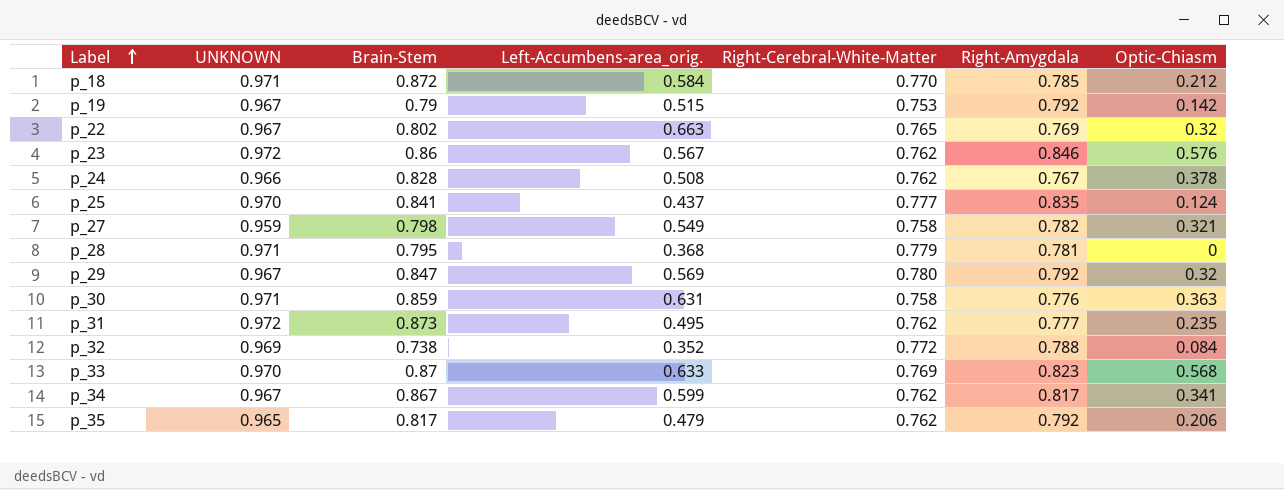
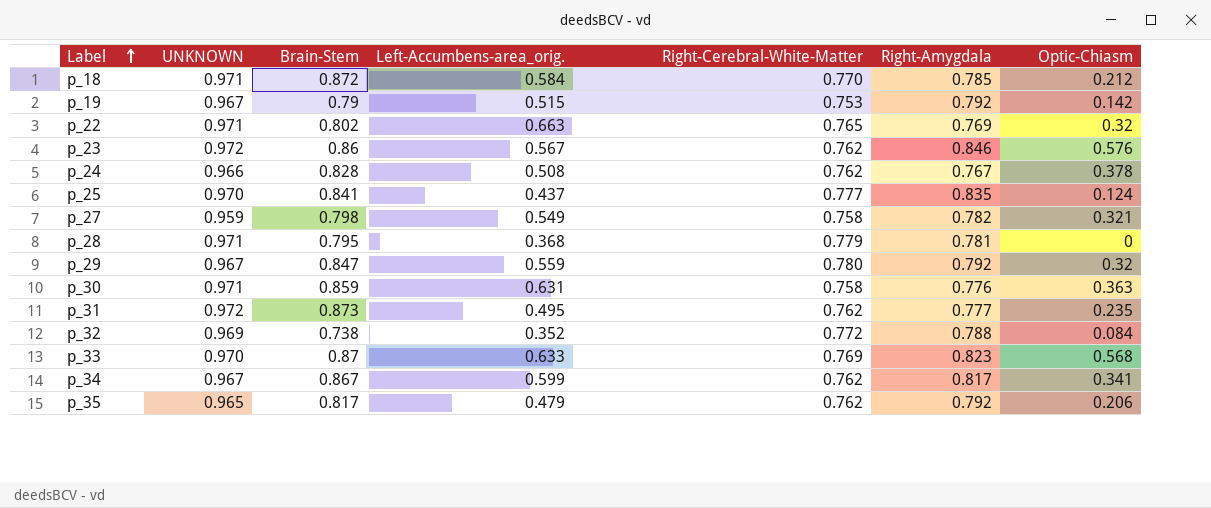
p_22 | UNKNOWN: 0.967 -> 0.971
p_29 | Left-Accumbens-area_orig.: 0.569 -> 0.559

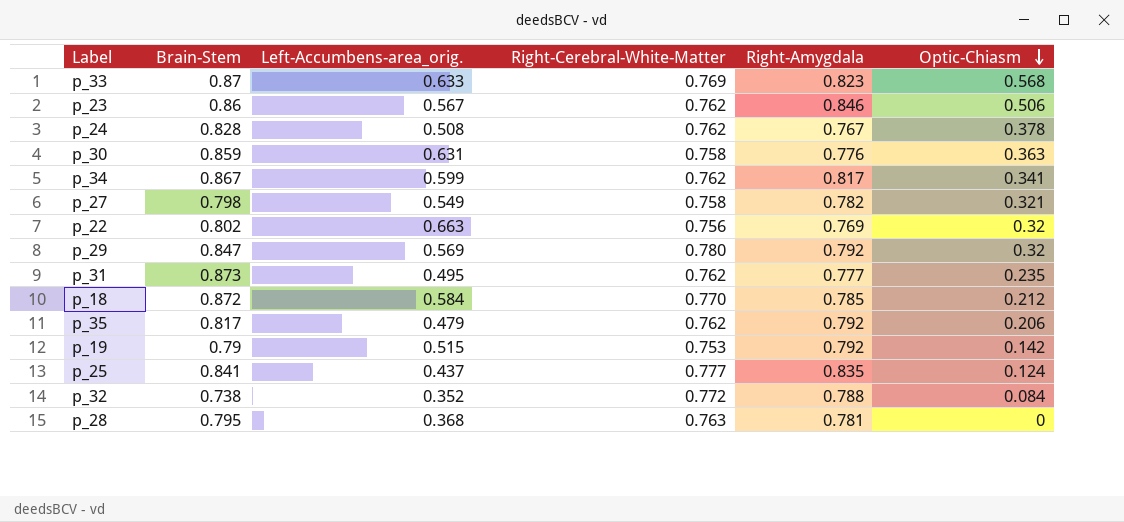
row order: Label ascending -> Optic-Chiasm descending
column UNKNOWN | position: 2 -> none
p_23 | Optic-Chiasm: 0.576 -> 0.506
p_22 | Right-Cerebral-White-Matter: 0.765 -> 0.756
p_29 | Left-Accumbens-area_orig.: 0.559 -> 0.569
p_28 | Right-Cerebral-White-Matter: 0.779 -> 0.763

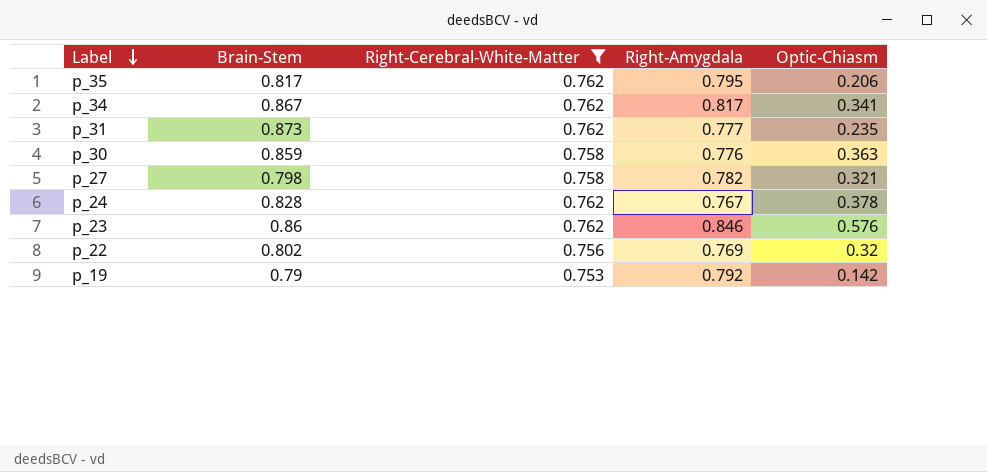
filter: none -> Right-Cerebral-White-Matter <= 0.762
row order: Optic-Chiasm descending -> Label descending
column Left-Accumbens-area_orig. | position: 3 -> none
p_35 | Right-Amygdala: 0.792 -> 0.795
p_23 | Optic-Chiasm: 0.506 -> 0.576

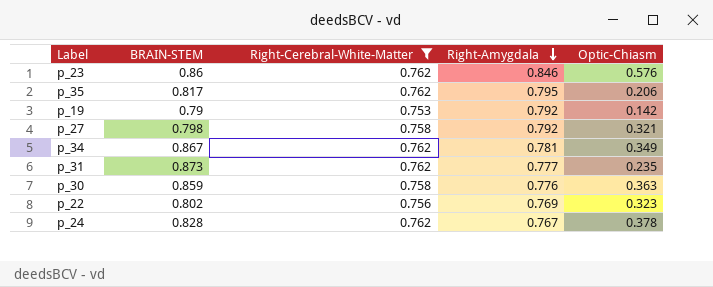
row order: Label descending -> Right-Amygdala descending
column name: Brain-Stem -> BRAIN-STEM
p_27 | Right-Amygdala: 0.782 -> 0.792
p_34 | Right-Amygdala: 0.817 -> 0.781
p_34 | Optic-Chiasm: 0.341 -> 0.349
p_22 | Optic-Chiasm: 0.32 -> 0.323

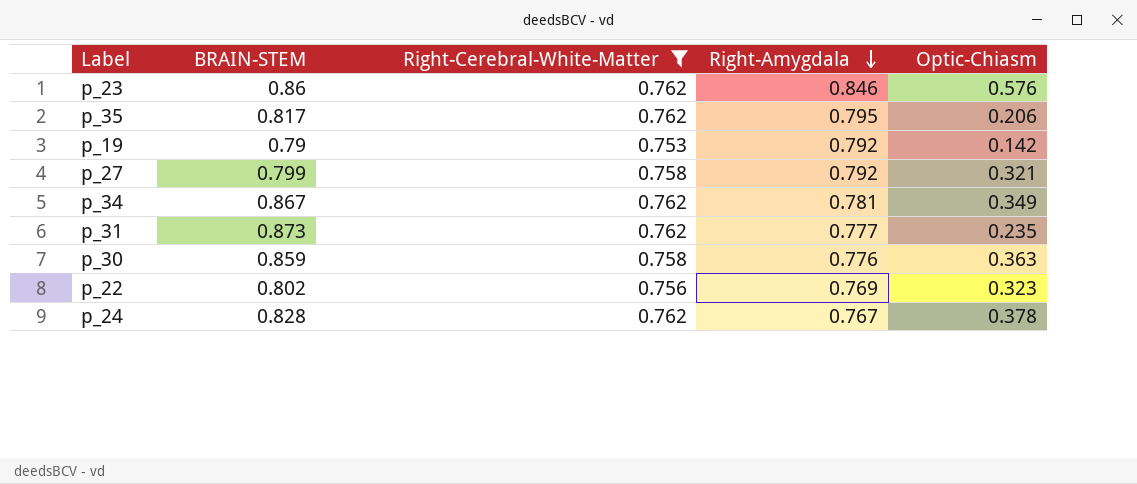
p_27 | BRAIN-STEM: 0.798 -> 0.799

